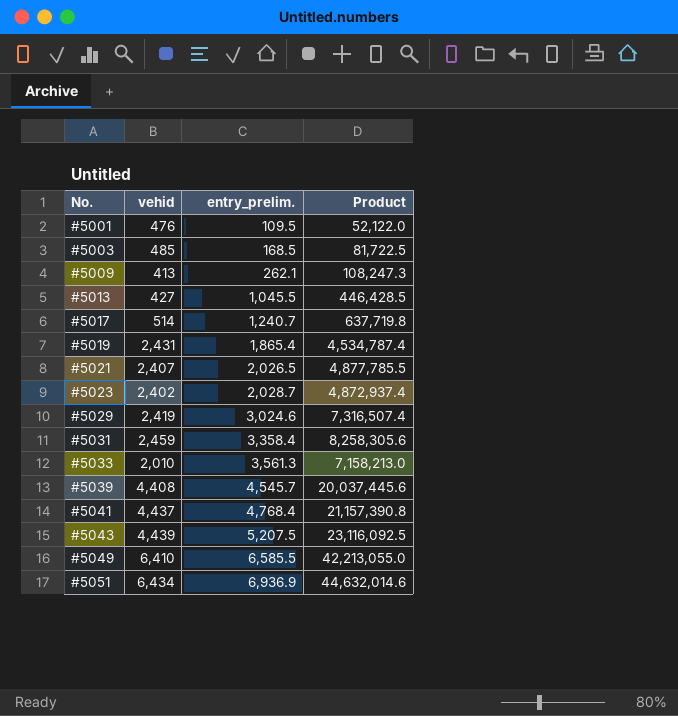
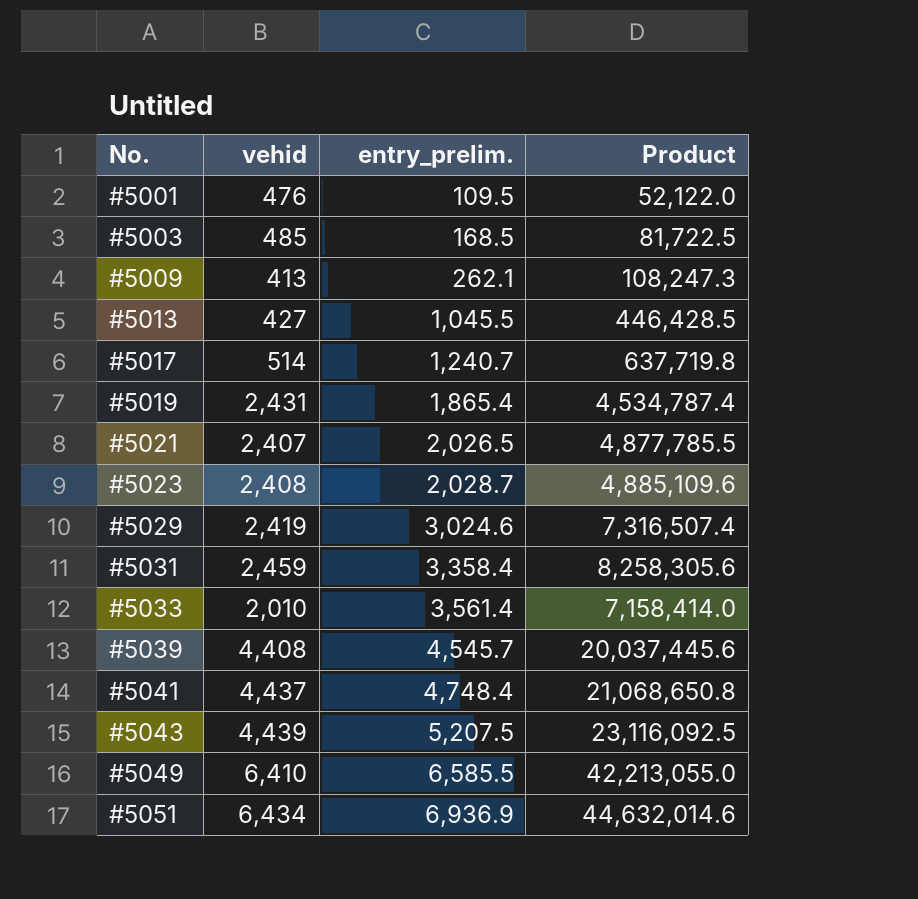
#5023 | vehid: 2,402 -> 2,408
#5023 | Product: 4,872,937.4 -> 4,885,109.6
#5033 | entry_prelim.: 3,561.3 -> 3,561.4
#5033 | Product: 7,158,213.0 -> 7,158,414.0
#5041 | entry_prelim.: 4,768.4 -> 4,748.4
#5041 | Product: 21,157,390.8 -> 21,068,650.8

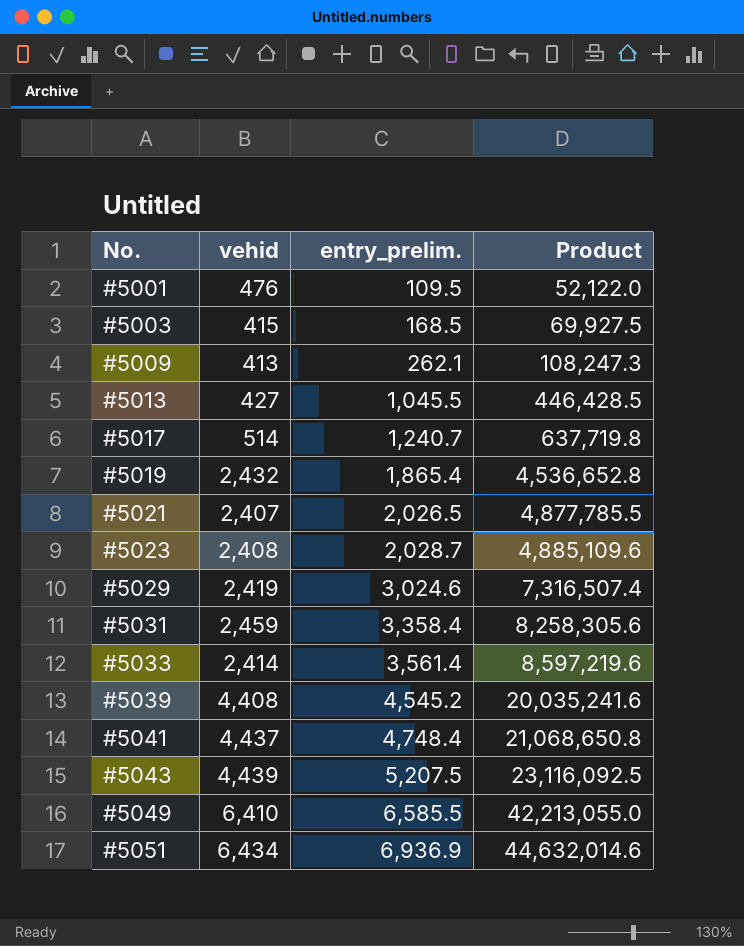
#5003 | vehid: 485 -> 415
#5003 | Product: 81,722.5 -> 69,927.5
#5019 | vehid: 2,431 -> 2,432
#5019 | Product: 4,534,787.4 -> 4,536,652.8
#5033 | vehid: 2,010 -> 2,414
#5033 | Product: 7,158,414.0 -> 8,597,219.6
#5039 | entry_prelim.: 4,545.7 -> 4,545.2
#5039 | Product: 20,037,445.6 -> 20,035,241.6

